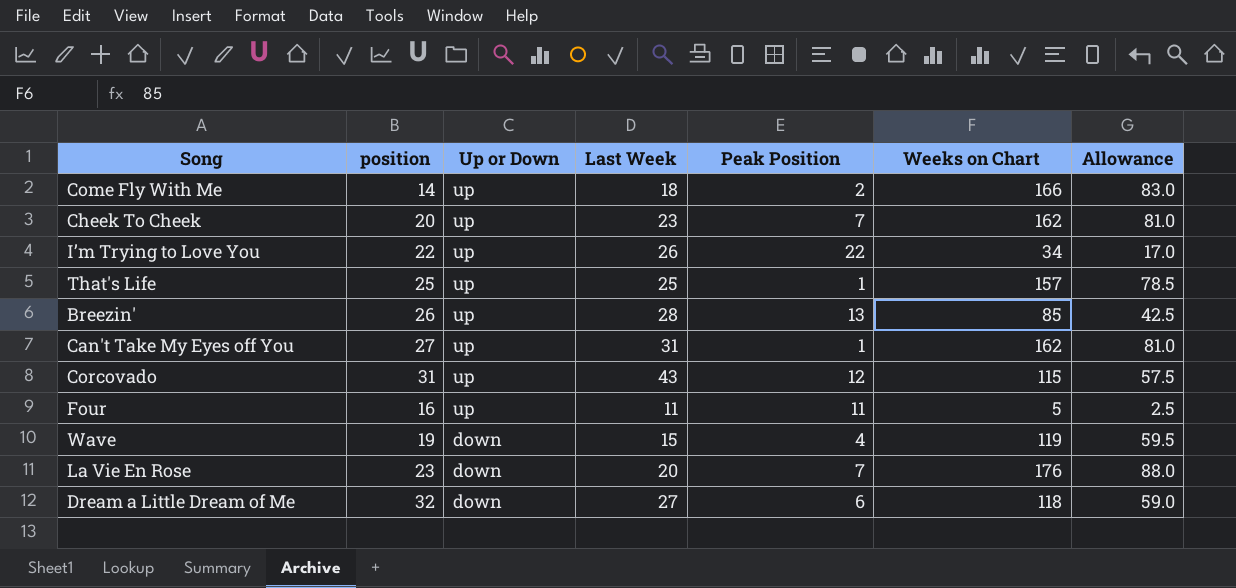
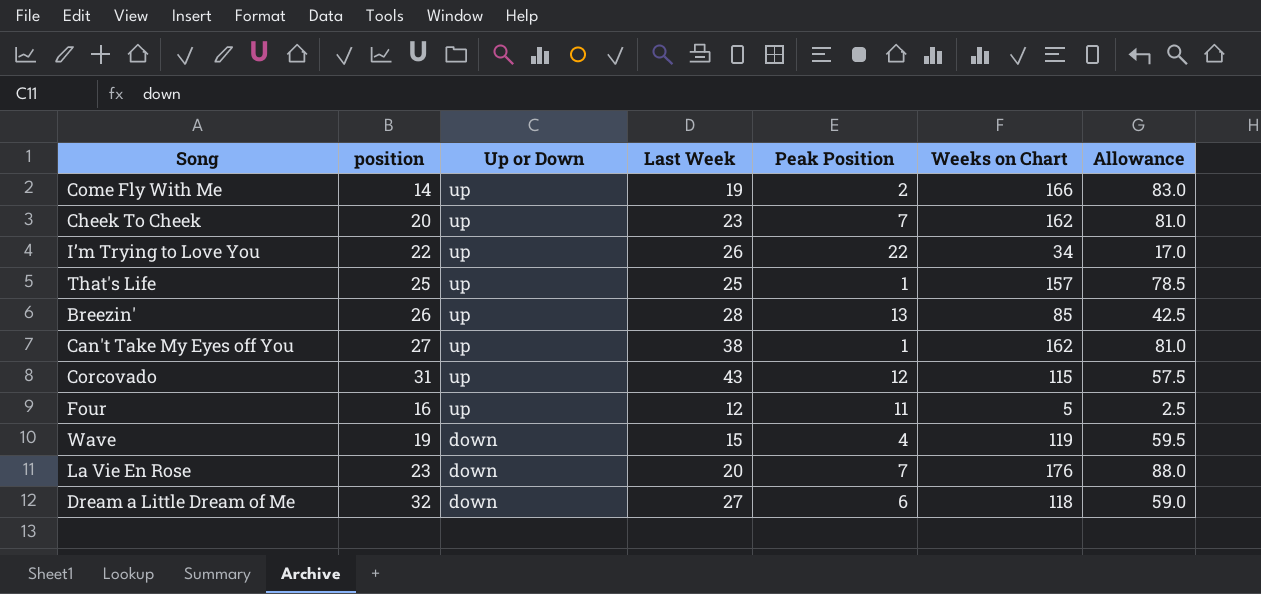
Come Fly With Me | Last Week: 18 -> 19
Can't Take My Eyes off You | Last Week: 31 -> 38
Four | Last Week: 11 -> 12

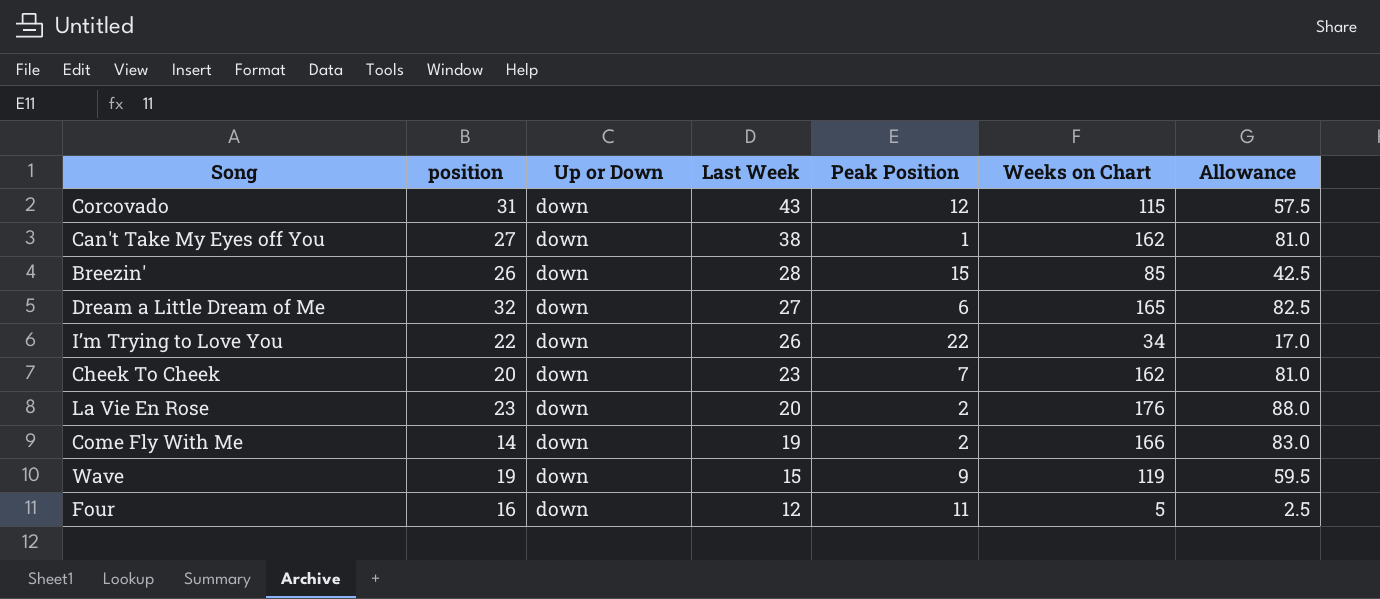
row order: Up or Down descending -> Last Week descending
row That's Life: 25 | up | 25 | 1 | 157 | 78.5 -> none
Corcovado | Up or Down: up -> down
Can't Take My Eyes off You | Up or Down: up -> down
Breezin' | Up or Down: up -> down
Breezin' | Peak Position: 13 -> 15
Dream a Little Dream of Me | Weeks on Chart: 118 -> 165
Dream a Little Dream of Me | Allowance: 59.0 -> 82.5
I’m Trying to Love You | Up or Down: up -> down
Cheek To Cheek | Up or Down: up -> down
La Vie En Rose | Peak Position: 7 -> 2
Come Fly With Me | Up or Down: up -> down
Wave | Peak Position: 4 -> 9
Four | Up or Down: up -> down

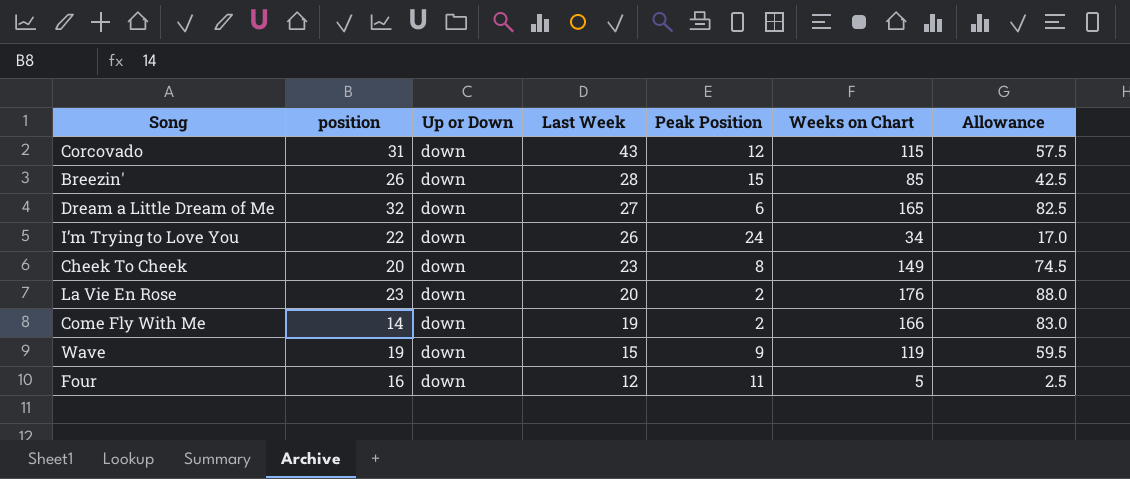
row Can't Take My Eyes off You: 27 | down | 38 | 1 | 162 | 81.0 -> none
I’m Trying to Love You | Peak Position: 22 -> 24
Cheek To Cheek | Peak Position: 7 -> 8
Cheek To Cheek | Weeks on Chart: 162 -> 149
Cheek To Cheek | Allowance: 81.0 -> 74.5

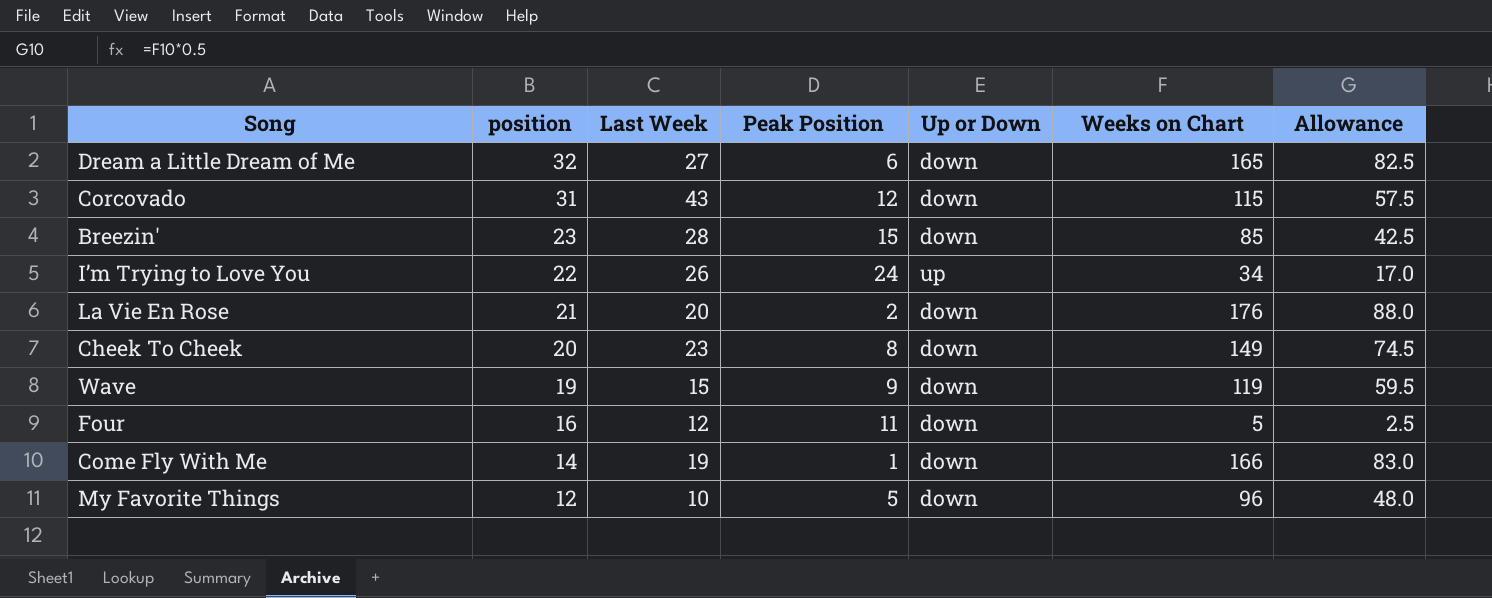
row order: Last Week descending -> position descending
column Up or Down | position: 3 -> 5
Breezin' | position: 26 -> 23
I’m Trying to Love You | Up or Down: down -> up
La Vie En Rose | position: 23 -> 21
Come Fly With Me | Peak Position: 2 -> 1
row My Favorite Things: none -> 12 | 10 | 5 | down | 96 | 48.0

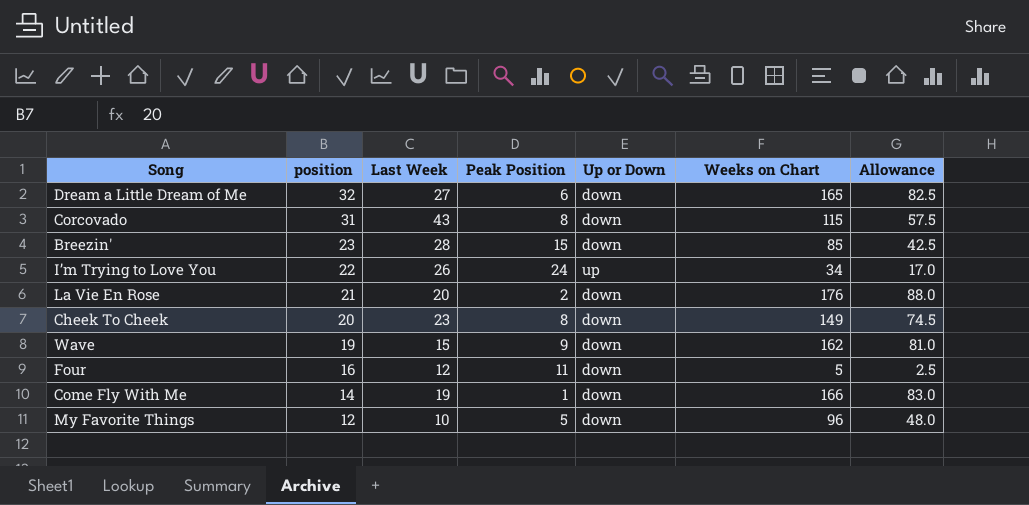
Corcovado | Peak Position: 12 -> 8
Wave | Weeks on Chart: 119 -> 162
Wave | Allowance: 59.5 -> 81.0

